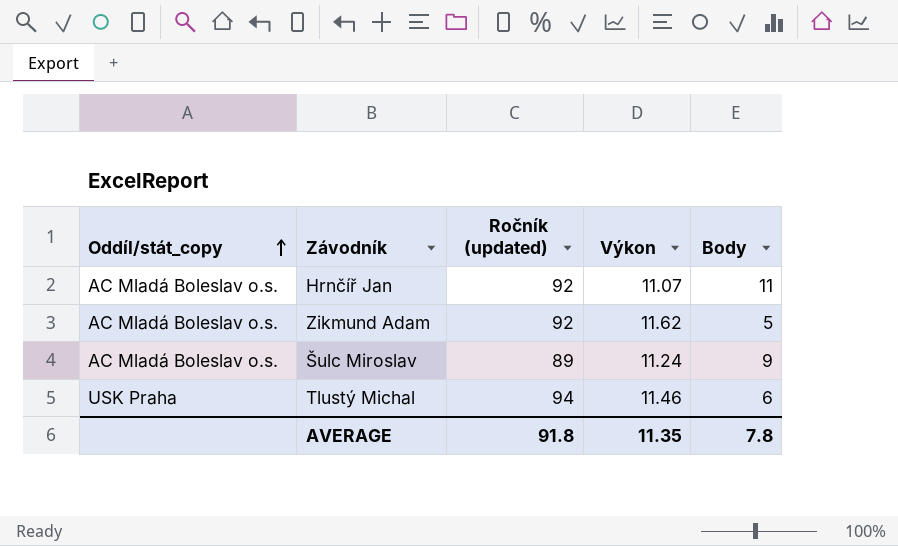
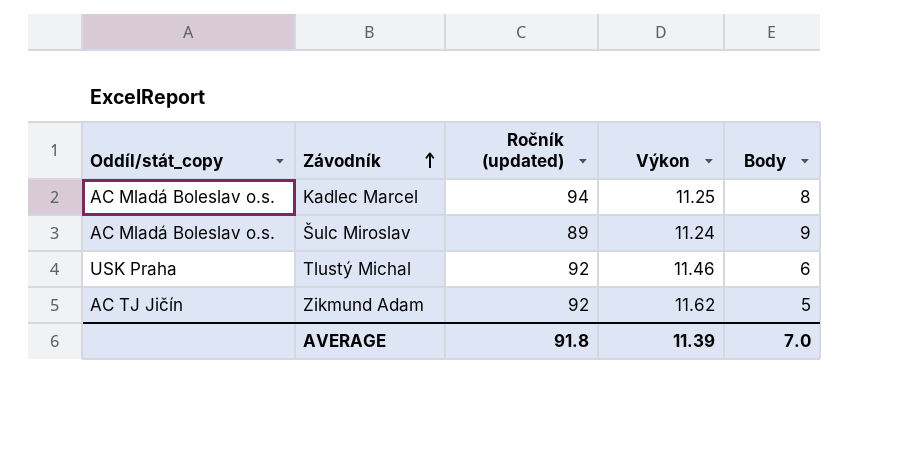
row order: Oddíl/stát_copy ascending -> Závodník ascending
row Hrnčíř Jan: AC Mladá Boleslav o.s. | 92 | 11.07 | 11 -> none
row Kadlec Marcel: none -> AC Mladá Boleslav o.s. | 94 | 11.25 | 8
Tlustý Michal | Ročník (updated): 94 -> 92
Zikmund Adam | Oddíl/stát_copy: AC Mladá Boleslav o.s. -> AC TJ Jičín
AVERAGE | Výkon: 11.35 -> 11.39
AVERAGE | Body: 7.8 -> 7.0

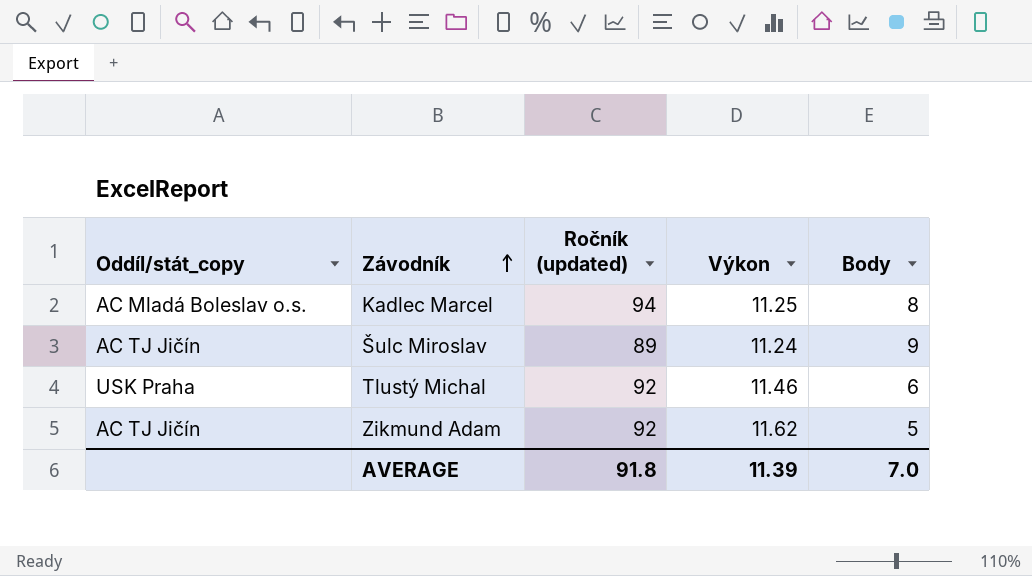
Šulc Miroslav | Oddíl/stát_copy: AC Mladá Boleslav o.s. -> AC TJ Jičín

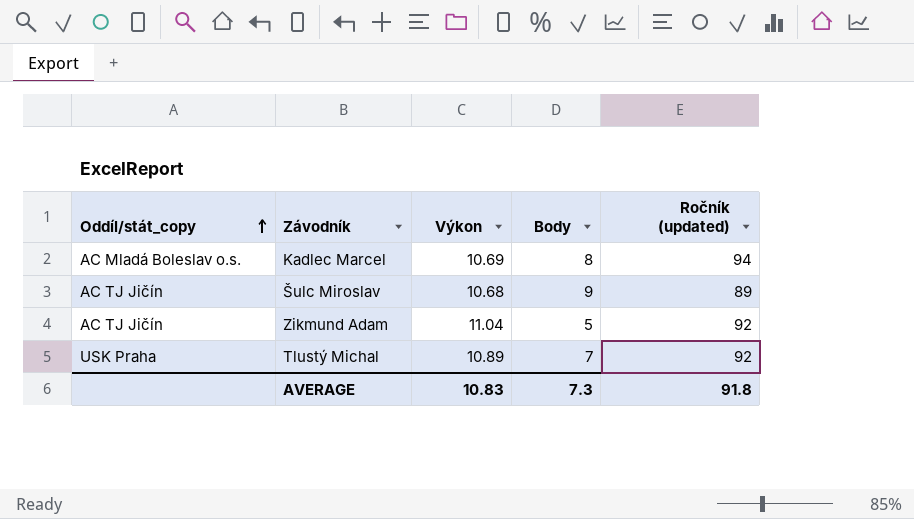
row order: Závodník ascending -> Oddíl/stát_copy ascending
column Ročník (updated) | position: 3 -> 5
Kadlec Marcel | Výkon: 11.25 -> 10.69
Šulc Miroslav | Výkon: 11.24 -> 10.68
Zikmund Adam | Výkon: 11.62 -> 11.04
Tlustý Michal | Výkon: 11.46 -> 10.89
Tlustý Michal | Body: 6 -> 7
AVERAGE | Výkon: 11.39 -> 10.83
AVERAGE | Body: 7.0 -> 7.3

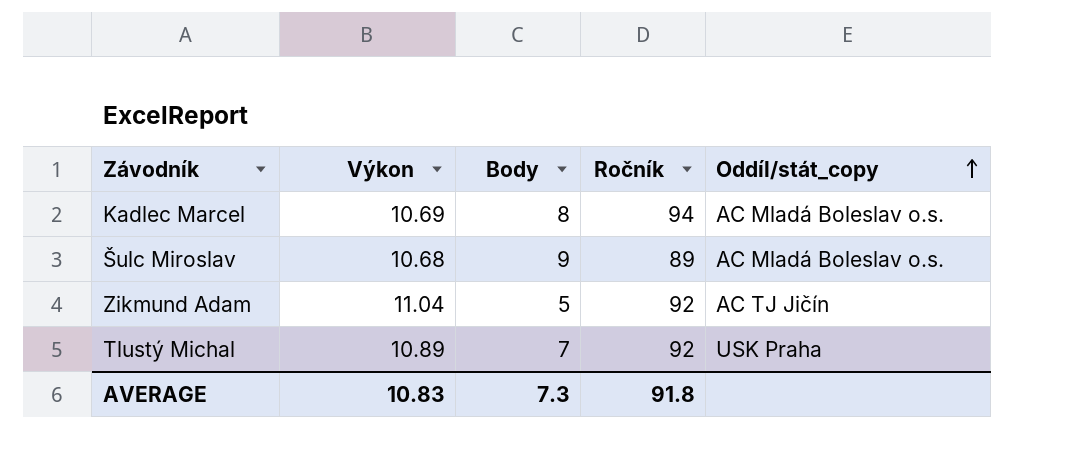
column name: Ročník (updated) -> Ročník
column Oddíl/stát_copy | position: 1 -> 5
Šulc Miroslav | Oddíl/stát_copy: AC TJ Jičín -> AC Mladá Boleslav o.s.

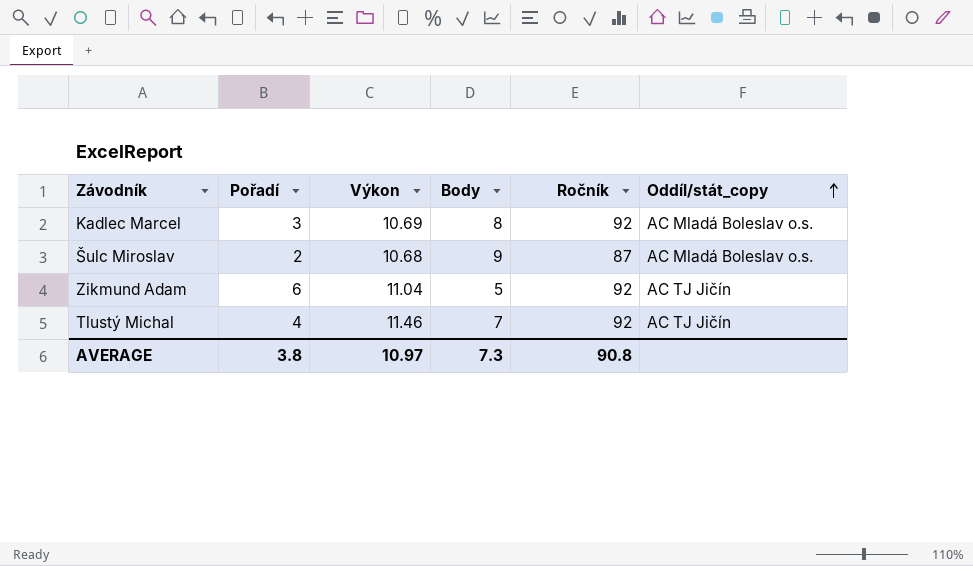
column Pořadí | position: none -> 2
Kadlec Marcel | Ročník: 94 -> 92
Šulc Miroslav | Ročník: 89 -> 87
Tlustý Michal | Výkon: 10.89 -> 11.46
Tlustý Michal | Oddíl/stát_copy: USK Praha -> AC TJ Jičín
AVERAGE | Výkon: 10.83 -> 10.97
AVERAGE | Ročník: 91.8 -> 90.8

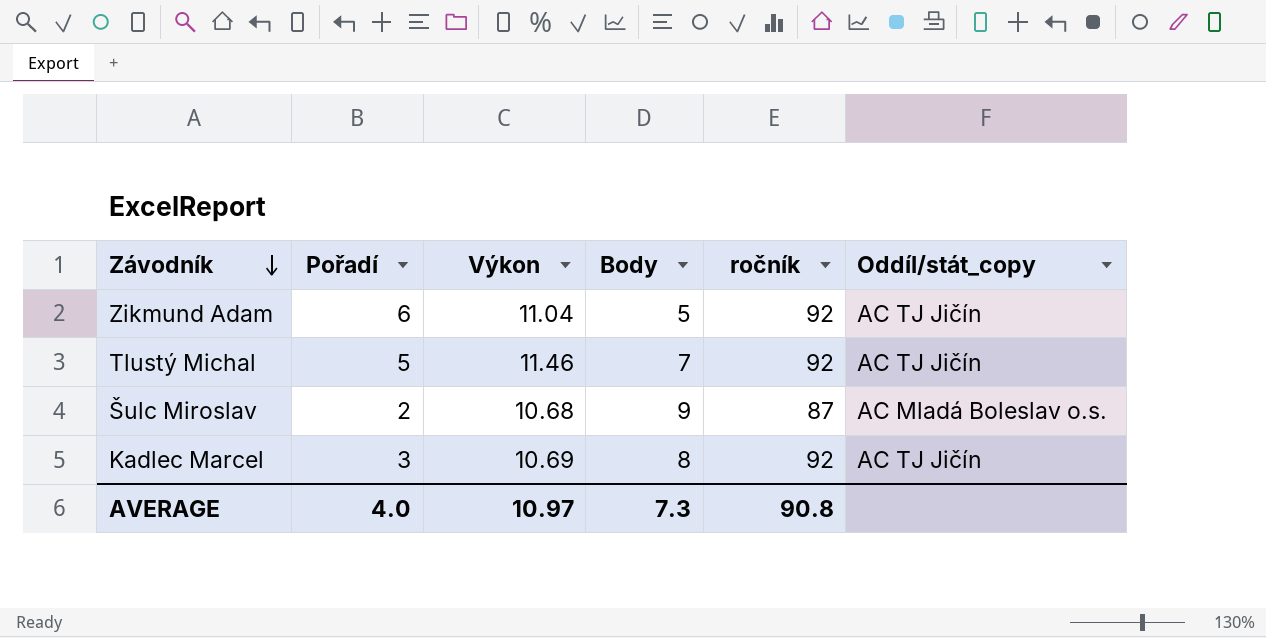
row order: Oddíl/stát_copy ascending -> Závodník descending
column name: Ročník -> ročník
Tlustý Michal | Pořadí: 4 -> 5
Kadlec Marcel | Oddíl/stát_copy: AC Mladá Boleslav o.s. -> AC TJ Jičín
AVERAGE | Pořadí: 3.8 -> 4.0

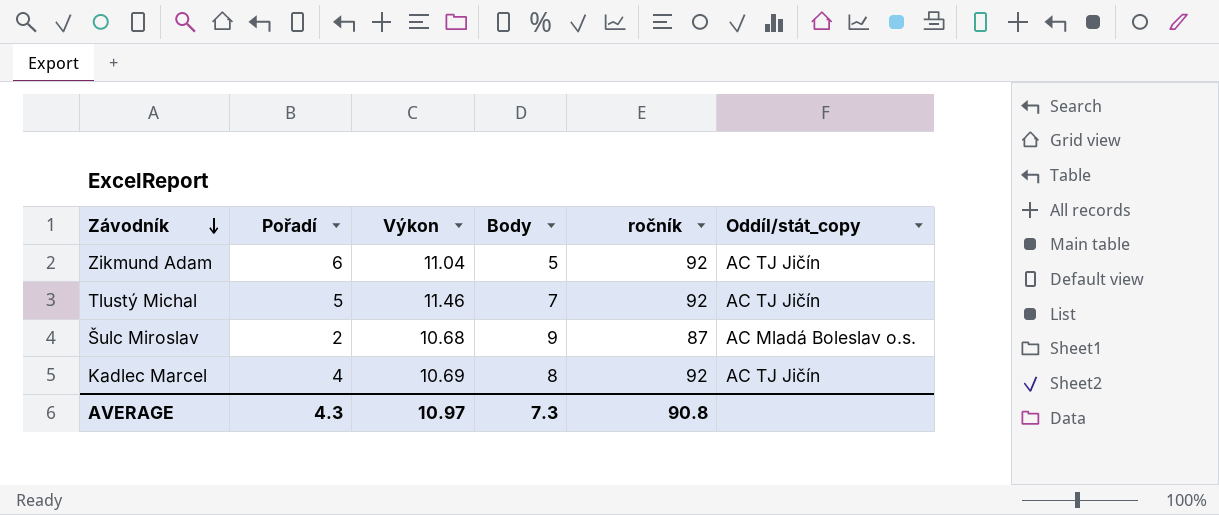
Kadlec Marcel | Pořadí: 3 -> 4
AVERAGE | Pořadí: 4.0 -> 4.3

